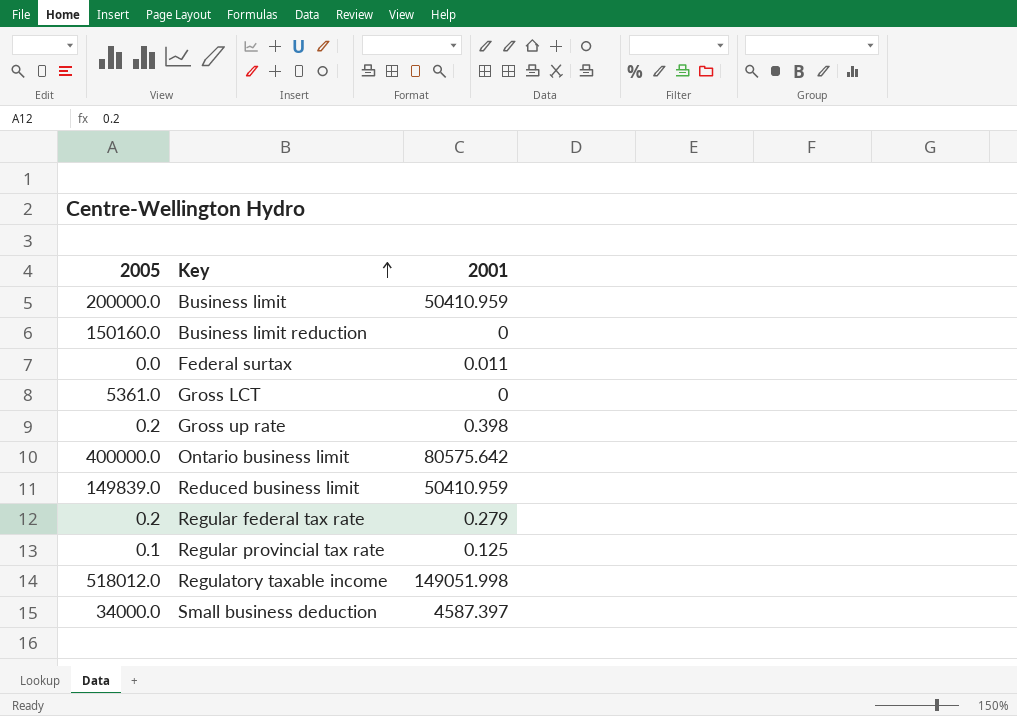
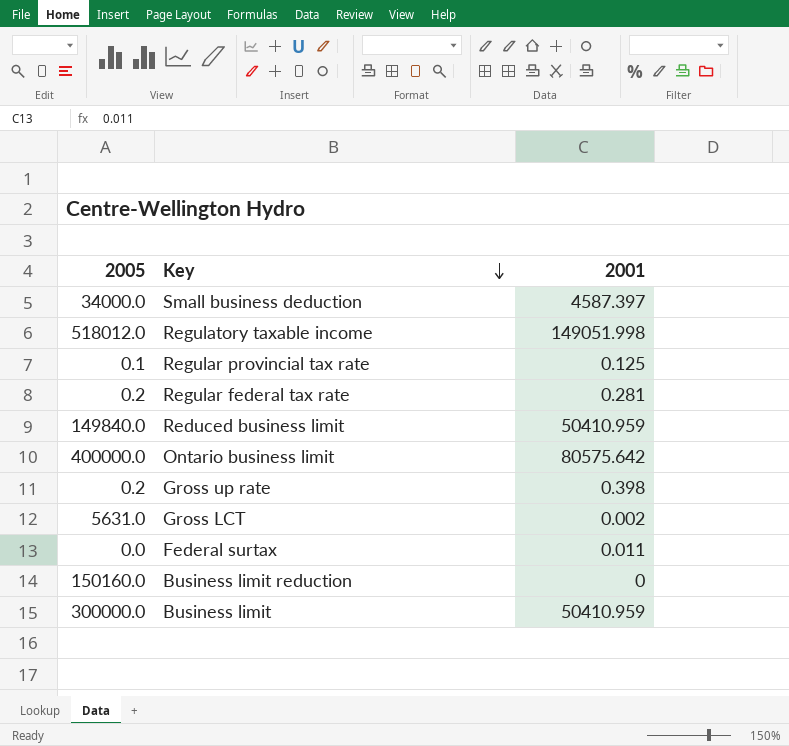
row order: Key ascending -> Key descending
Regular federal tax rate | 2001: 0.279 -> 0.281
Reduced business limit | 2005: 149839.0 -> 149840.0
Gross LCT | 2005: 5361.0 -> 5631.0
Gross LCT | 2001: 0 -> 0.002
Business limit | 2005: 200000.0 -> 300000.0

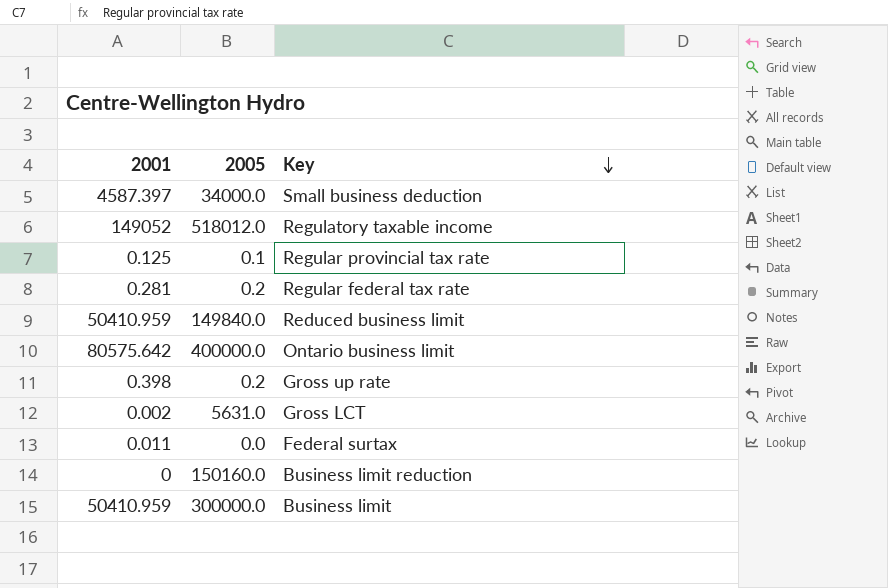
column 2001 | position: 3 -> 1
Regulatory taxable income | 2001: 149051.998 -> 149052

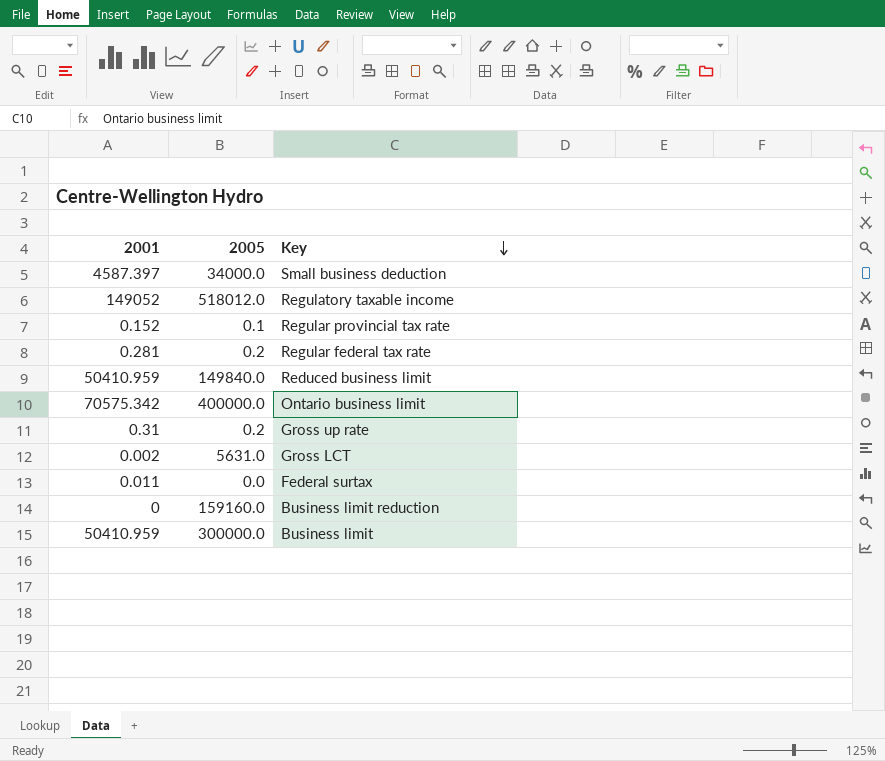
Regular provincial tax rate | 2001: 0.125 -> 0.152
Ontario business limit | 2001: 80575.642 -> 70575.342
Gross up rate | 2001: 0.398 -> 0.31
Business limit reduction | 2005: 150160.0 -> 159160.0

